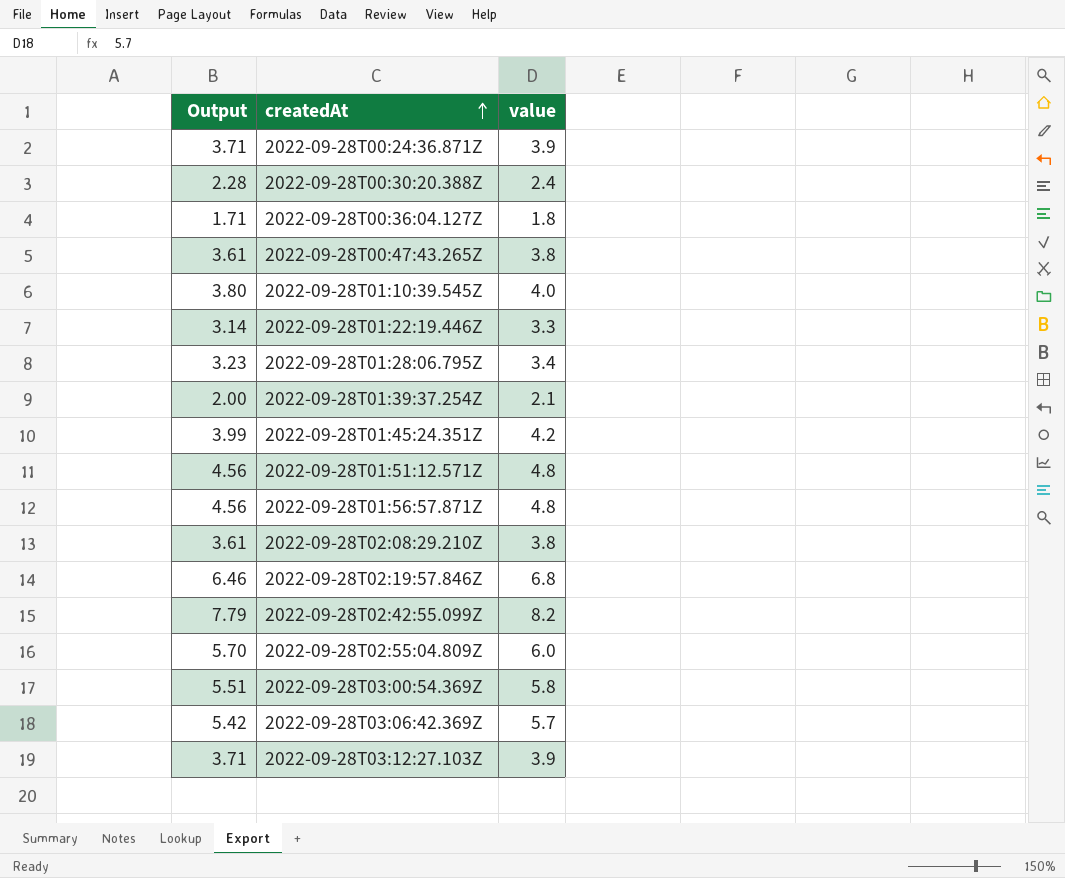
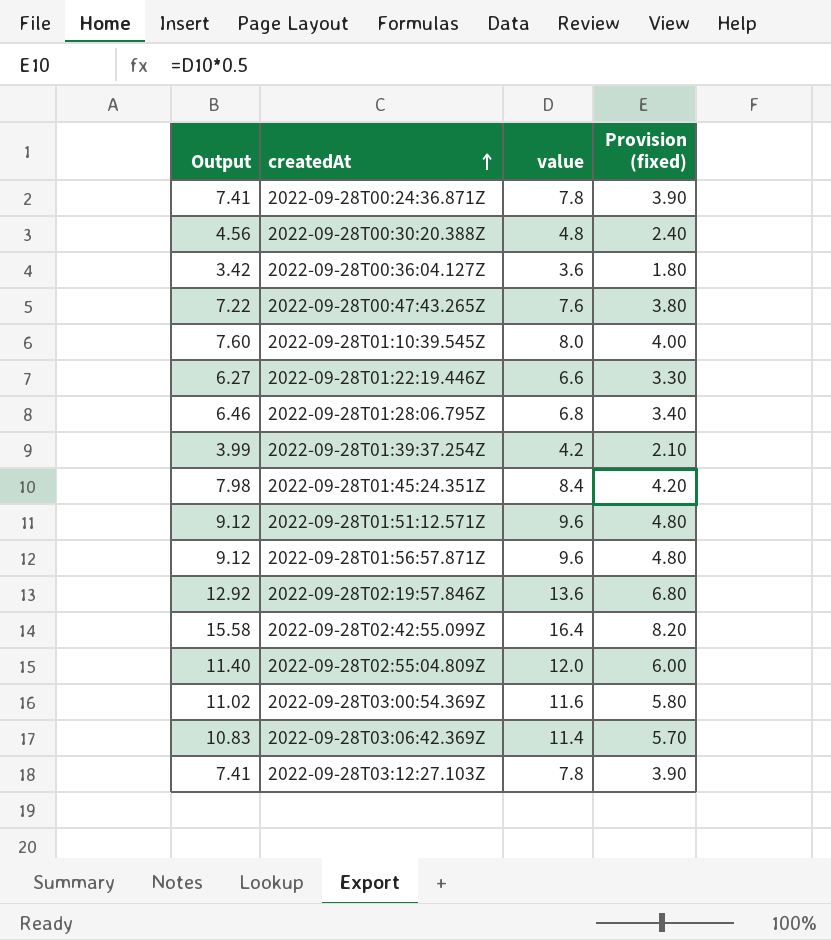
column Provision (fixed) | formula: none -> [value] * 0.5
row 2022-09-28T02:08:29.210Z: 3.61 | 3.8 -> none
2022-09-28T00:24:36.871Z | Output: 3.71 -> 7.41
2022-09-28T00:24:36.871Z | value: 3.9 -> 7.8
2022-09-28T00:30:20.388Z | Output: 2.28 -> 4.56
2022-09-28T00:30:20.388Z | value: 2.4 -> 4.8
2022-09-28T00:36:04.127Z | Output: 1.71 -> 3.42
2022-09-28T00:36:04.127Z | value: 1.8 -> 3.6
2022-09-28T00:47:43.265Z | Output: 3.61 -> 7.22
2022-09-28T00:47:43.265Z | value: 3.8 -> 7.6
2022-09-28T01:10:39.545Z | Output: 3.80 -> 7.60
2022-09-28T01:10:39.545Z | value: 4.0 -> 8.0
2022-09-28T01:22:19.446Z | Output: 3.14 -> 6.27
2022-09-28T01:22:19.446Z | value: 3.3 -> 6.6
2022-09-28T01:28:06.795Z | Output: 3.23 -> 6.46
2022-09-28T01:28:06.795Z | value: 3.4 -> 6.8
2022-09-28T01:39:37.254Z | Output: 2.00 -> 3.99
2022-09-28T01:39:37.254Z | value: 2.1 -> 4.2
2022-09-28T01:45:24.351Z | Output: 3.99 -> 7.98
2022-09-28T01:45:24.351Z | value: 4.2 -> 8.4
2022-09-28T01:51:12.571Z | Output: 4.56 -> 9.12
2022-09-28T01:51:12.571Z | value: 4.8 -> 9.6
2022-09-28T01:56:57.871Z | Output: 4.56 -> 9.12
2022-09-28T01:56:57.871Z | value: 4.8 -> 9.6
2022-09-28T02:19:57.846Z | Output: 6.46 -> 12.92
2022-09-28T02:19:57.846Z | value: 6.8 -> 13.6
2022-09-28T02:42:55.099Z | Output: 7.79 -> 15.58
2022-09-28T02:42:55.099Z | value: 8.2 -> 16.4
2022-09-28T02:55:04.809Z | Output: 5.70 -> 11.40
2022-09-28T02:55:04.809Z | value: 6.0 -> 12.0
2022-09-28T03:00:54.369Z | Output: 5.51 -> 11.02
2022-09-28T03:00:54.369Z | value: 5.8 -> 11.6
2022-09-28T03:06:42.369Z | Output: 5.42 -> 10.83
2022-09-28T03:06:42.369Z | value: 5.7 -> 11.4
2022-09-28T03:12:27.103Z | Output: 3.71 -> 7.41
2022-09-28T03:12:27.103Z | value: 3.9 -> 7.8

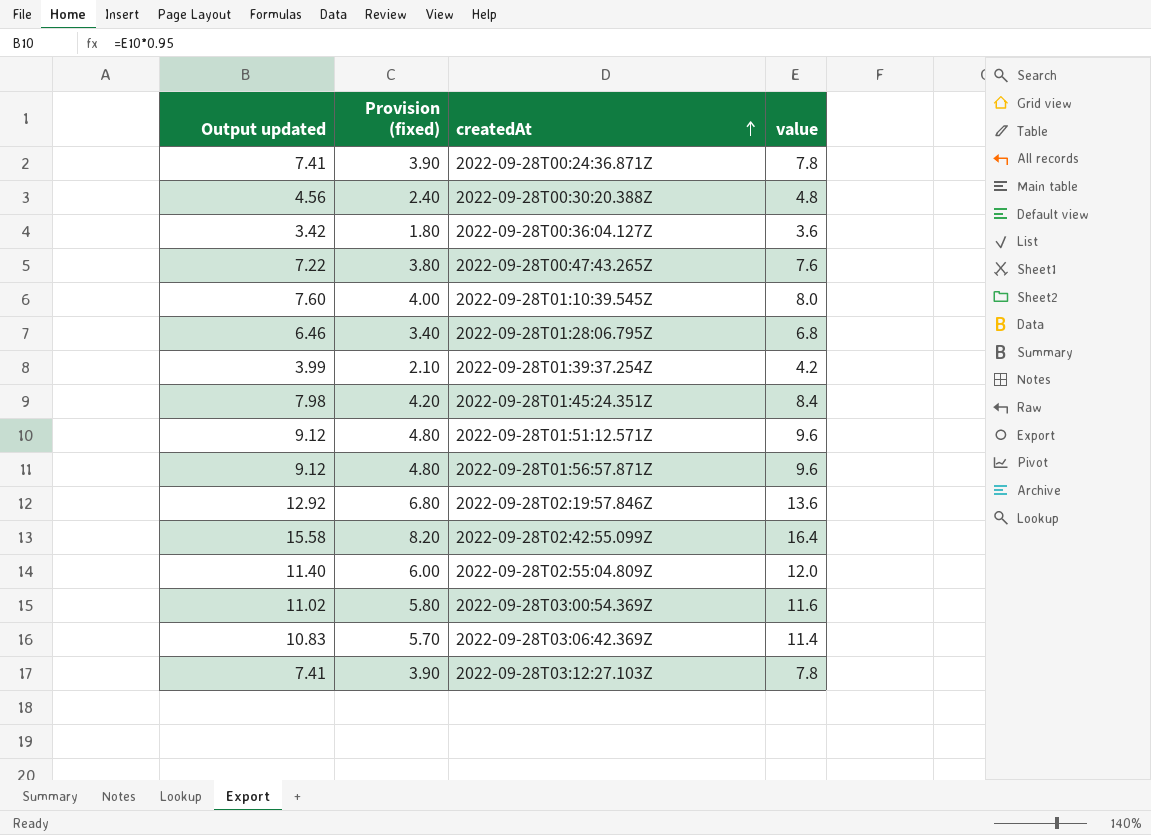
column name: Output -> Output updated
column Provision (fixed) | position: 4 -> 2
row 2022-09-28T01:22:19.446Z: 6.27 | 6.6 | 3.30 -> none

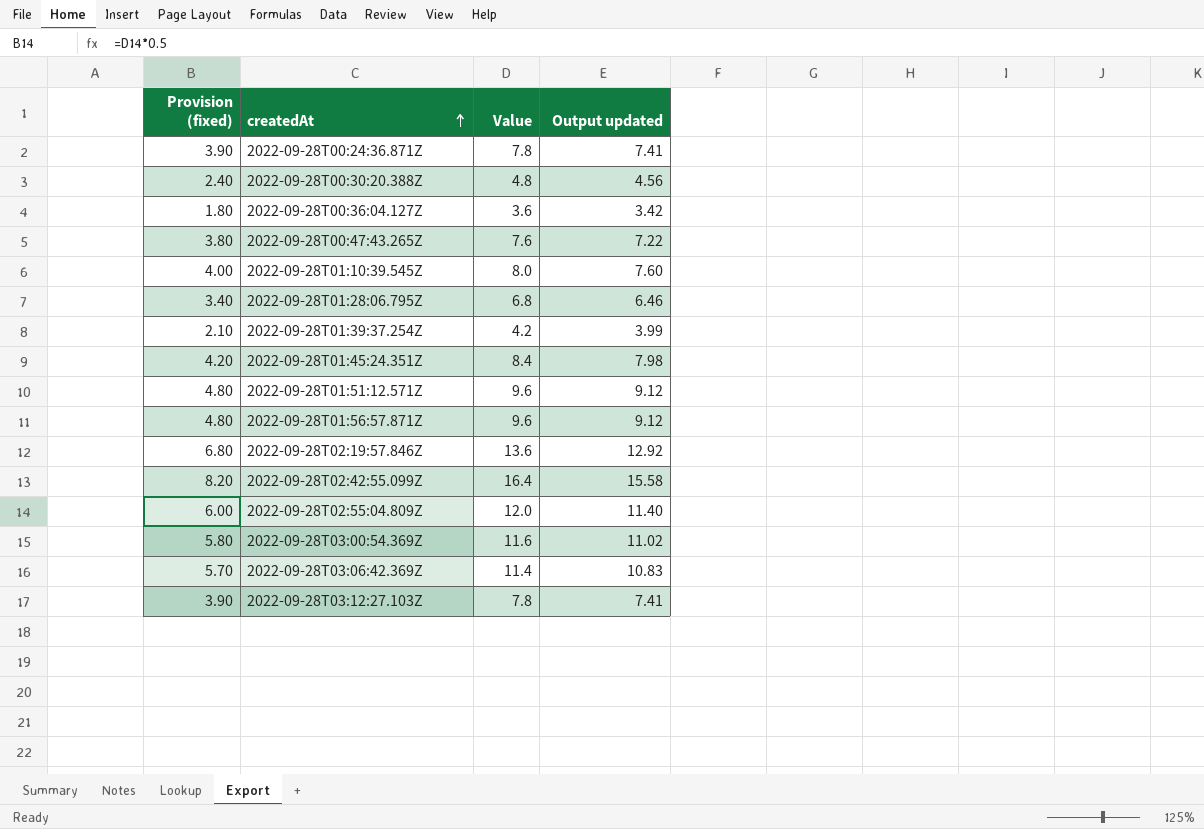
column name: value -> Value
column Output updated | position: 1 -> 4

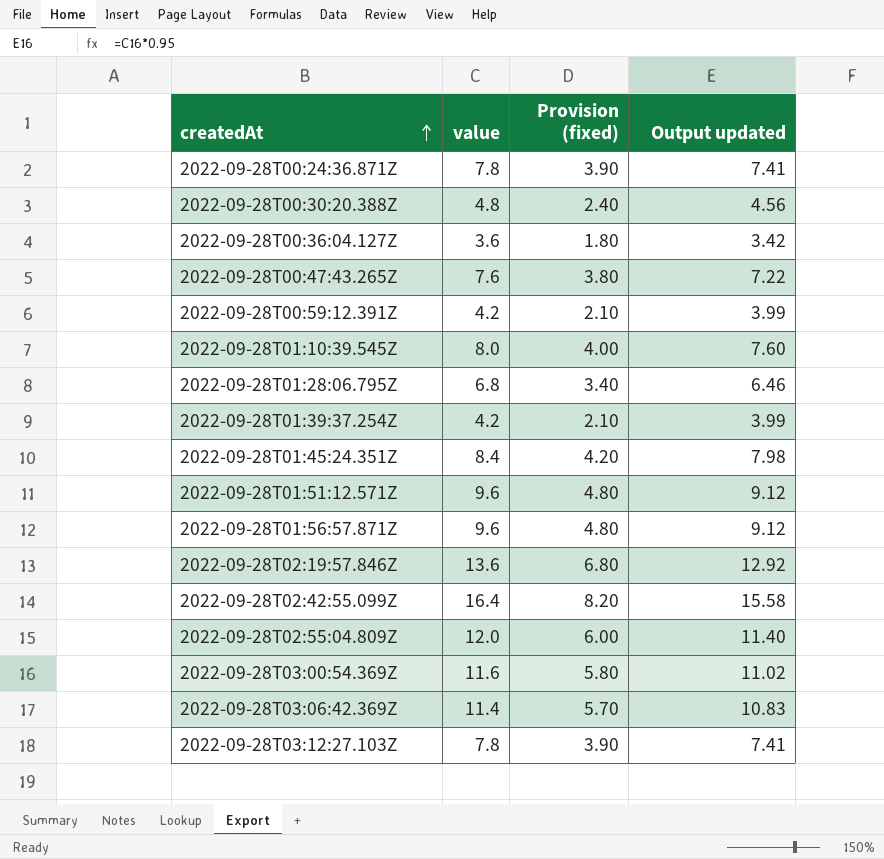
column name: Value -> value
column Provision (fixed) | position: 1 -> 3
row 2022-09-28T00:59:12.391Z: none -> 4.2 | 2.10 | 3.99

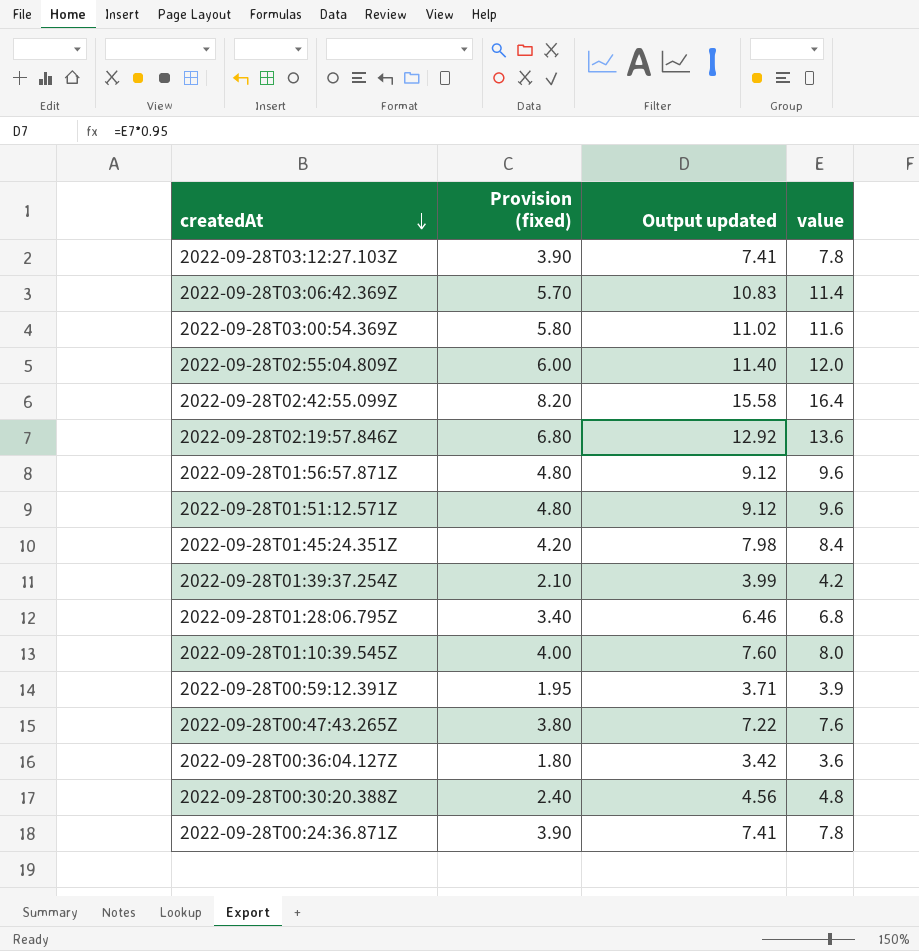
row order: createdAt ascending -> createdAt descending
column value | position: 2 -> 4
2022-09-28T00:59:12.391Z | Provision (fixed): 2.10 -> 1.95
2022-09-28T00:59:12.391Z | Output updated: 3.99 -> 3.71
2022-09-28T00:59:12.391Z | value: 4.2 -> 3.9

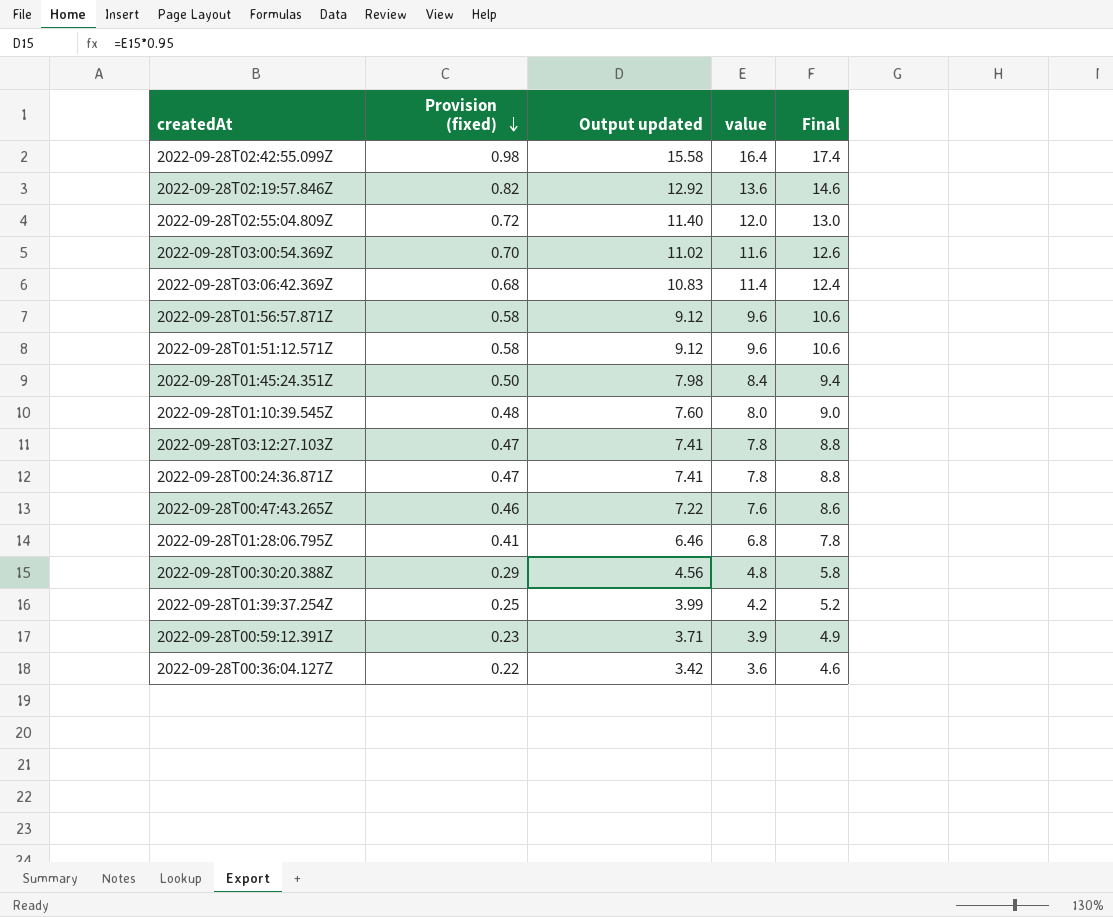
row order: createdAt descending -> Provision (fixed) descending
column Provision (fixed) | formula: [value] * 0.5 -> [value] * 0.06
column Final | formula: none -> [value] + 1

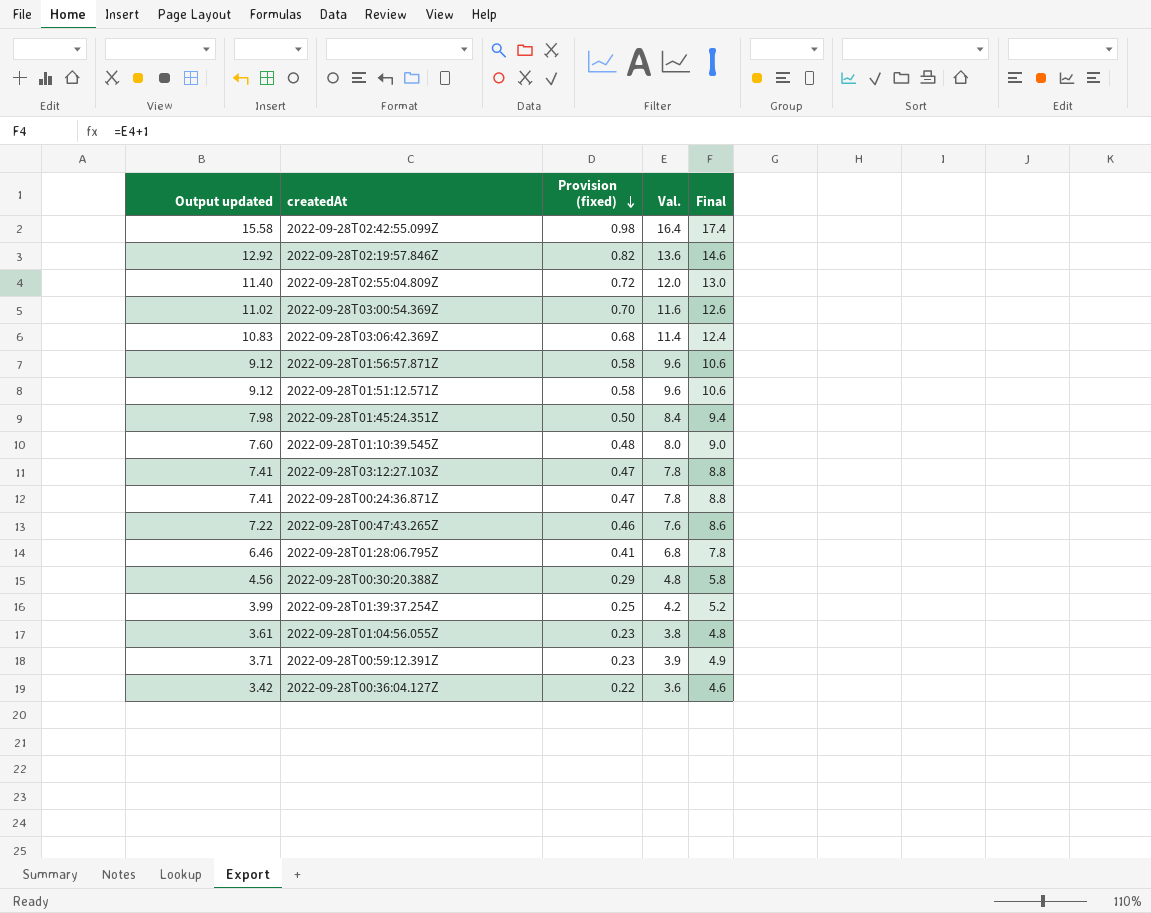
column Output updated | position: 3 -> 1
column name: value -> Val.
row 2022-09-28T01:04:56.055Z: none -> 3.61 | 0.23 | 3.8 | 4.8

